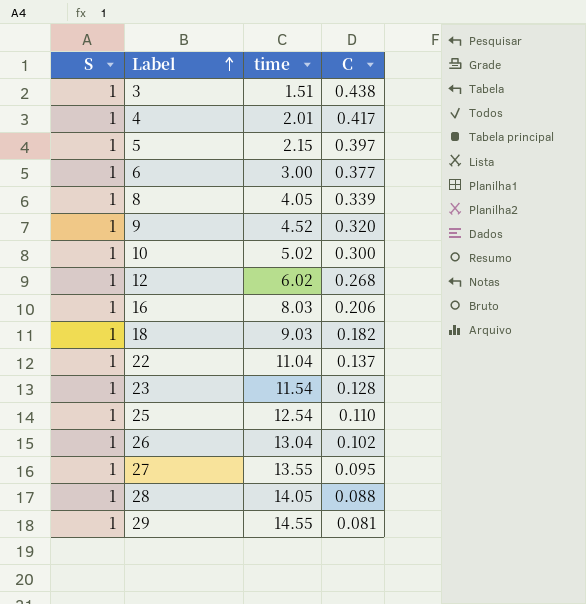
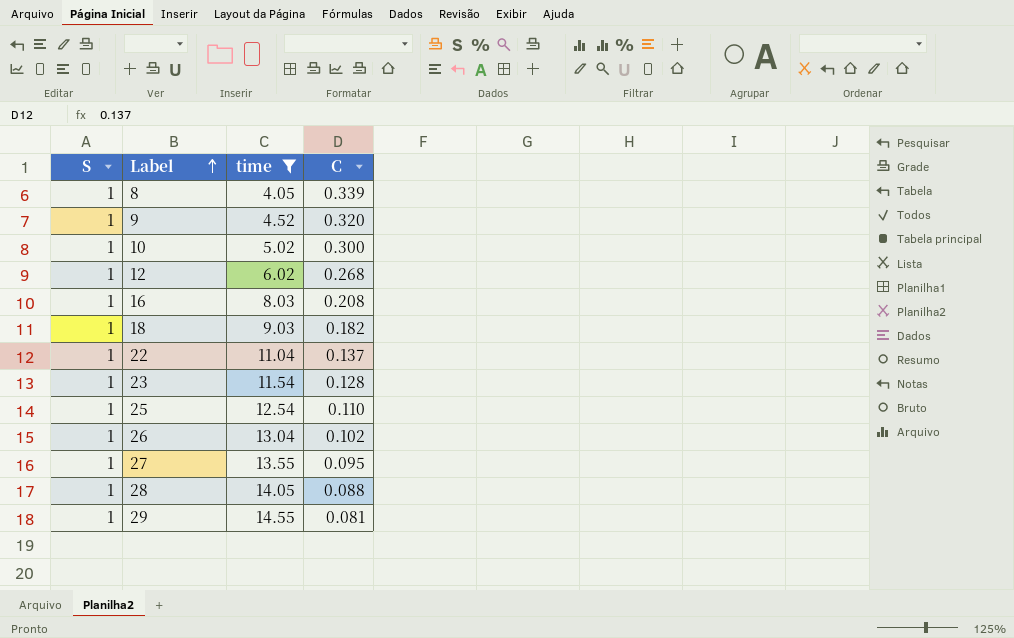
filter: none -> time >= 4.05
16 | C: 0.206 -> 0.208

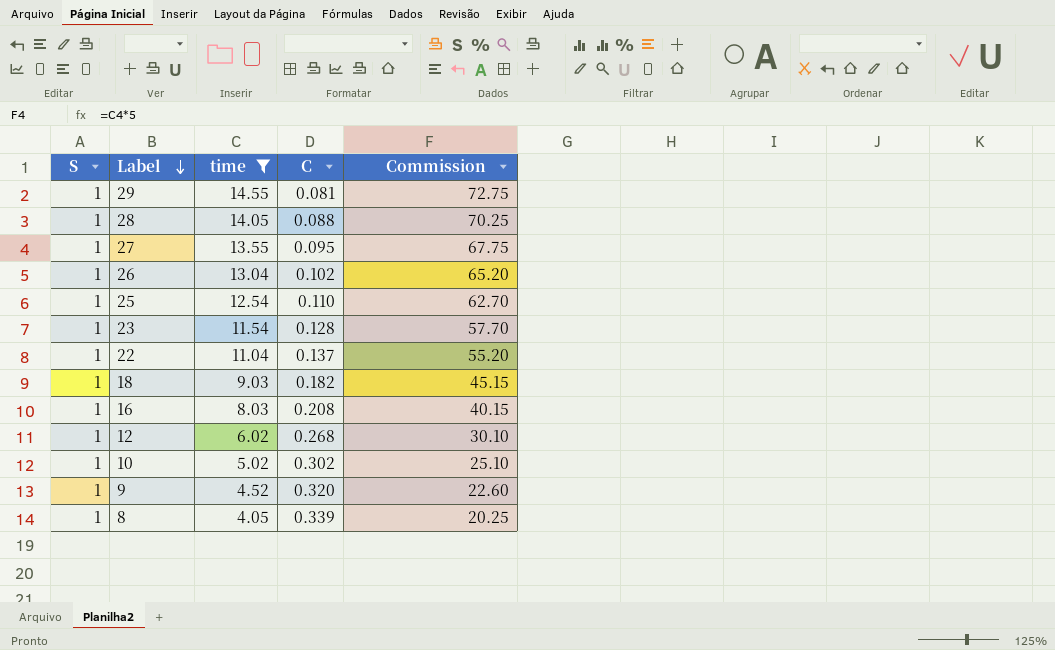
row order: Label ascending -> Label descending
column Commission | formula: none -> [time] * 5
10 | C: 0.300 -> 0.302

